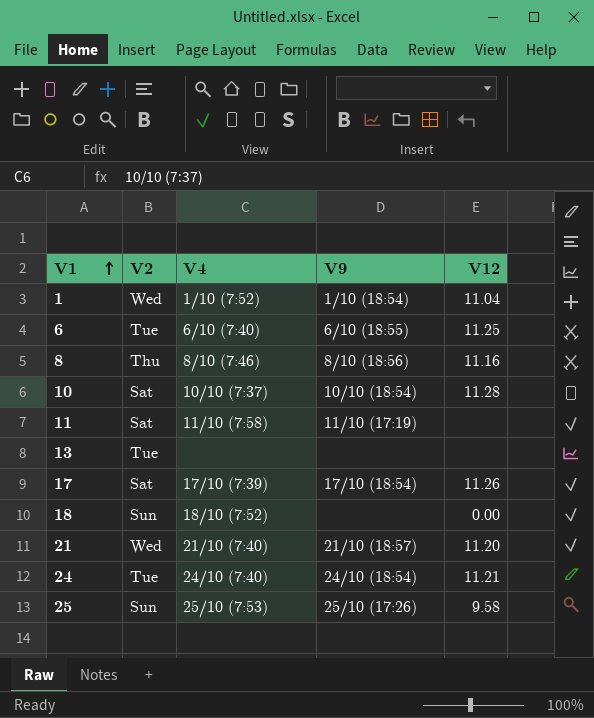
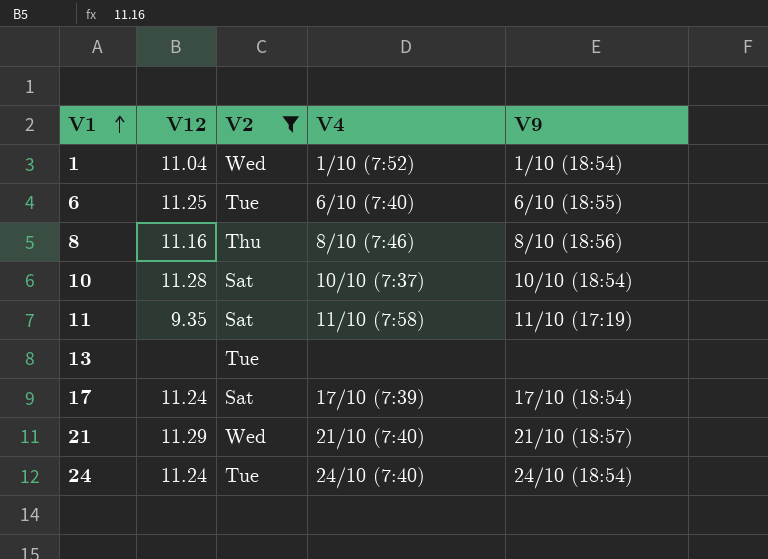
filter: none -> V2 != Sun
column V12 | position: 5 -> 2
11 | V12: none -> 9.35
17 | V12: 11.26 -> 11.24
21 | V12: 11.20 -> 11.29
24 | V12: 11.21 -> 11.24

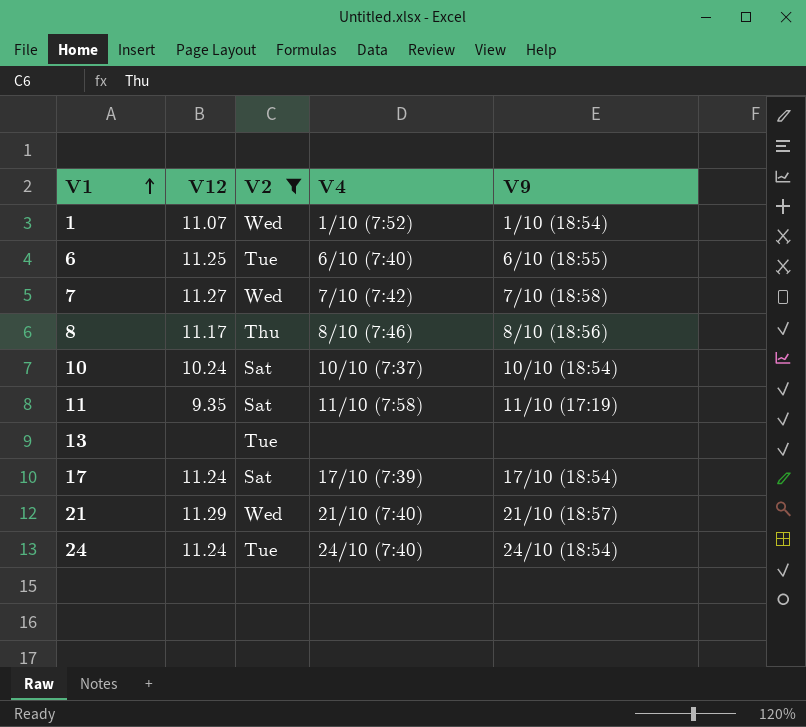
1 | V12: 11.04 -> 11.07
row 7: none -> 11.27 | Wed | 7/10 (7:42) | 7/10 (18:58)
8 | V12: 11.16 -> 11.17
10 | V12: 11.28 -> 10.24

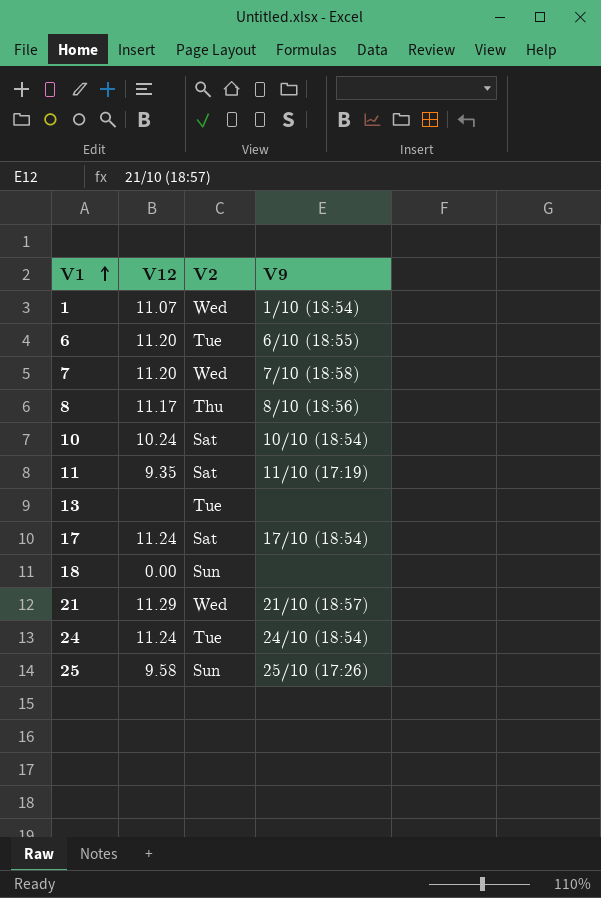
filter: V2 != Sun -> none
column V4 | position: 4 -> none
6 | V12: 11.25 -> 11.20
7 | V12: 11.27 -> 11.20

